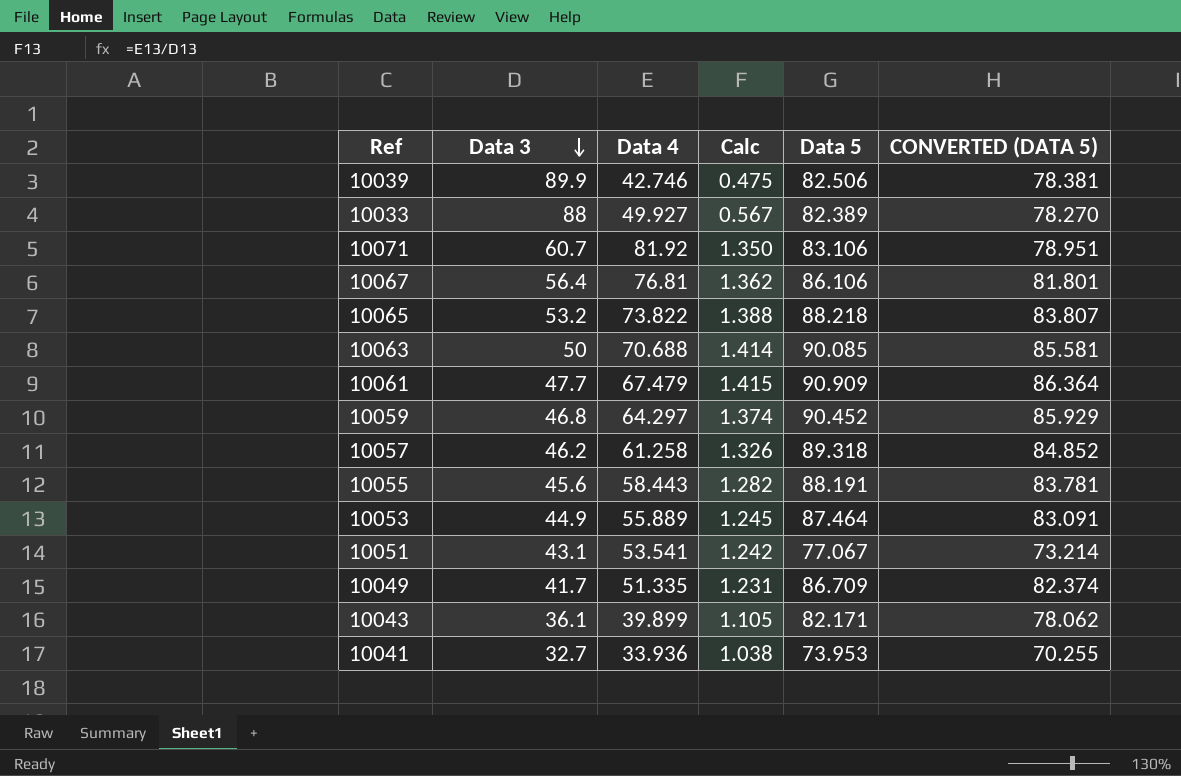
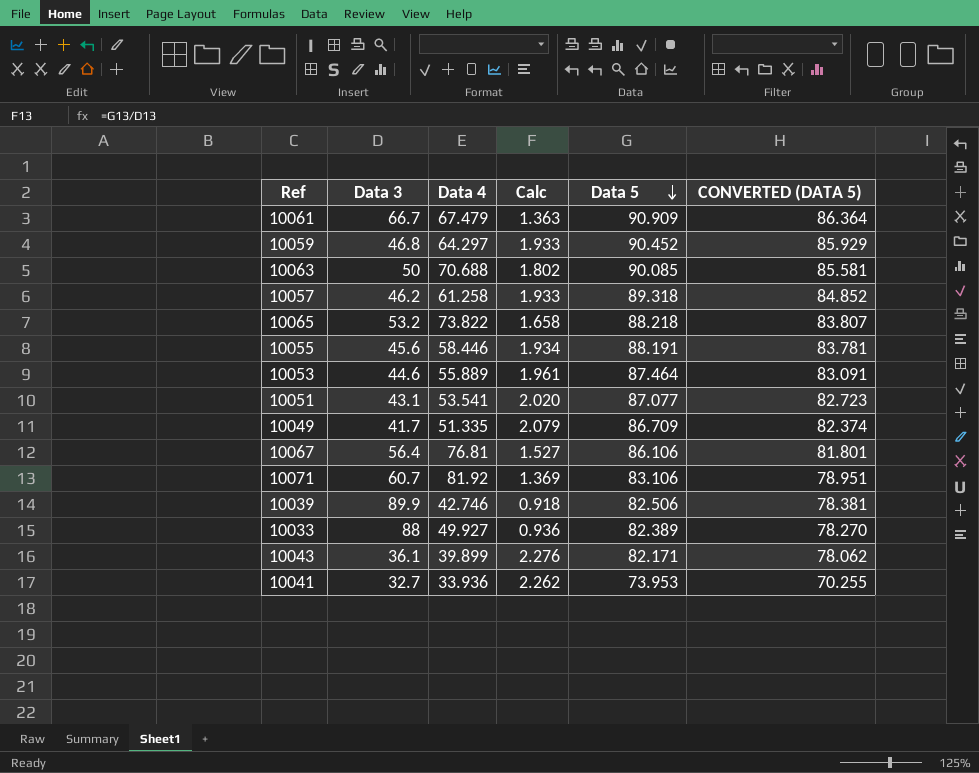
row order: Data 3 descending -> Data 5 descending
column Calc | formula: [Data 4] / [Data 3] -> [Data 5] / [Data 3]
10061 | Data 3: 47.7 -> 66.7
10055 | Data 4: 58.443 -> 58.446
10053 | Data 3: 44.9 -> 44.6
10051 | Data 5: 77.067 -> 87.077
10051 | CONVERTED (DATA 5): 73.214 -> 82.723

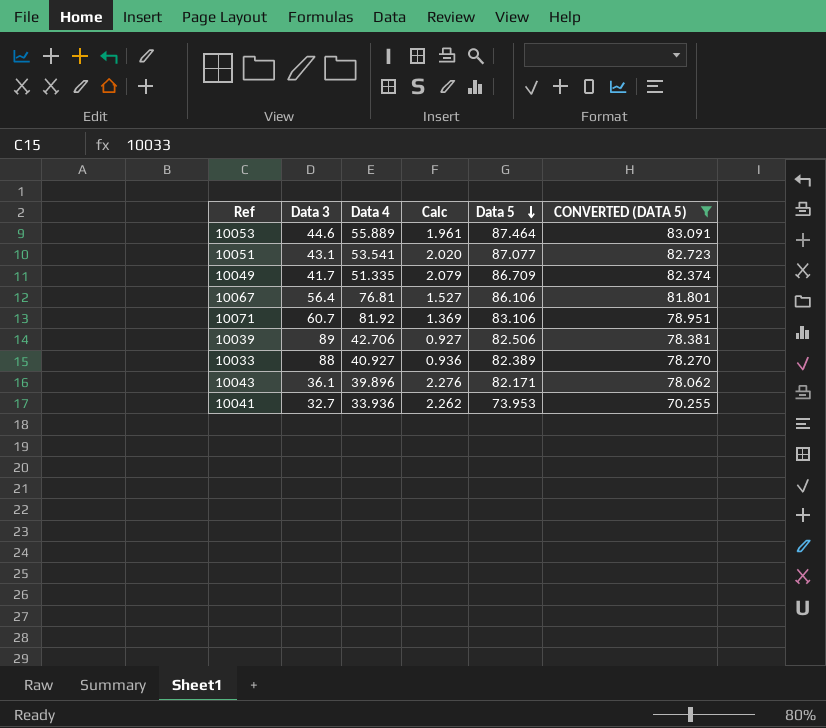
filter: none -> CONVERTED (DATA 5) <= 83.091
10039 | Data 3: 89.9 -> 89
10039 | Data 4: 42.746 -> 42.706
10039 | Calc: 0.918 -> 0.927
10033 | Data 4: 49.927 -> 40.927
10043 | Data 4: 39.899 -> 39.896

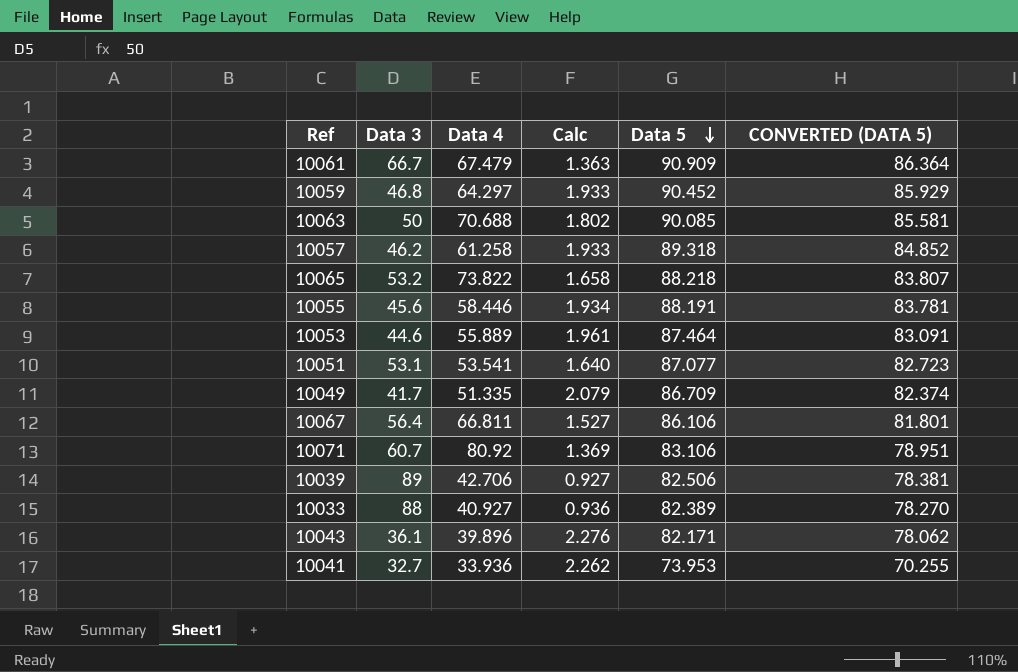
filter: CONVERTED (DATA 5) <= 83.091 -> none
10051 | Data 3: 43.1 -> 53.1
10051 | Calc: 2.020 -> 1.640
10067 | Data 4: 76.81 -> 66.811
10071 | Data 4: 81.92 -> 80.92

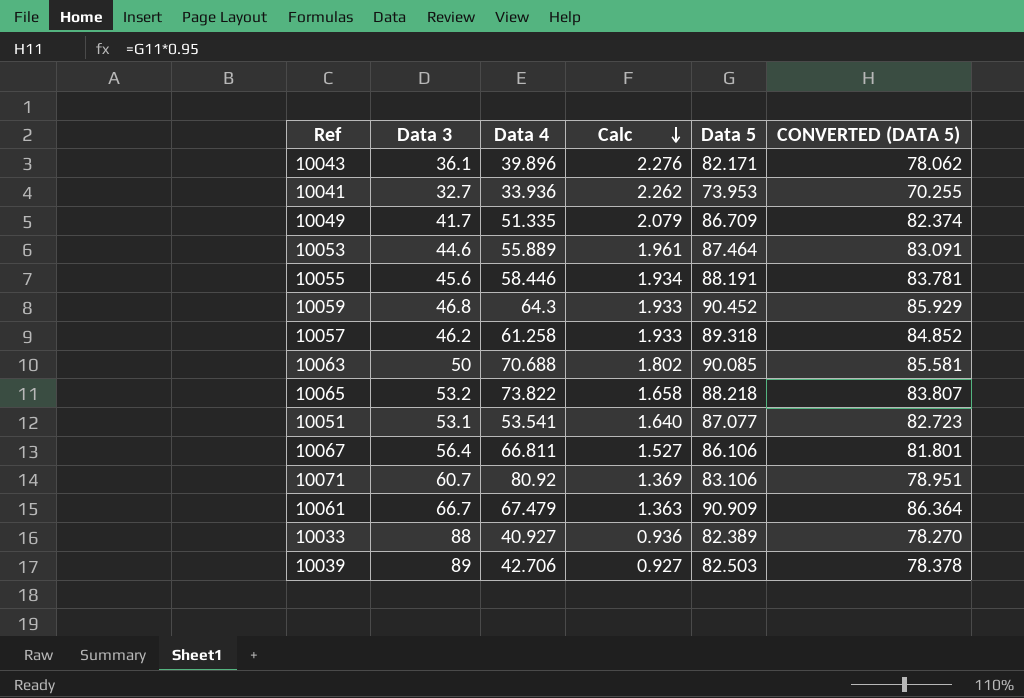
row order: Data 5 descending -> Calc descending
10059 | Data 4: 64.297 -> 64.3
10039 | Data 5: 82.506 -> 82.503
10039 | CONVERTED (DATA 5): 78.381 -> 78.378

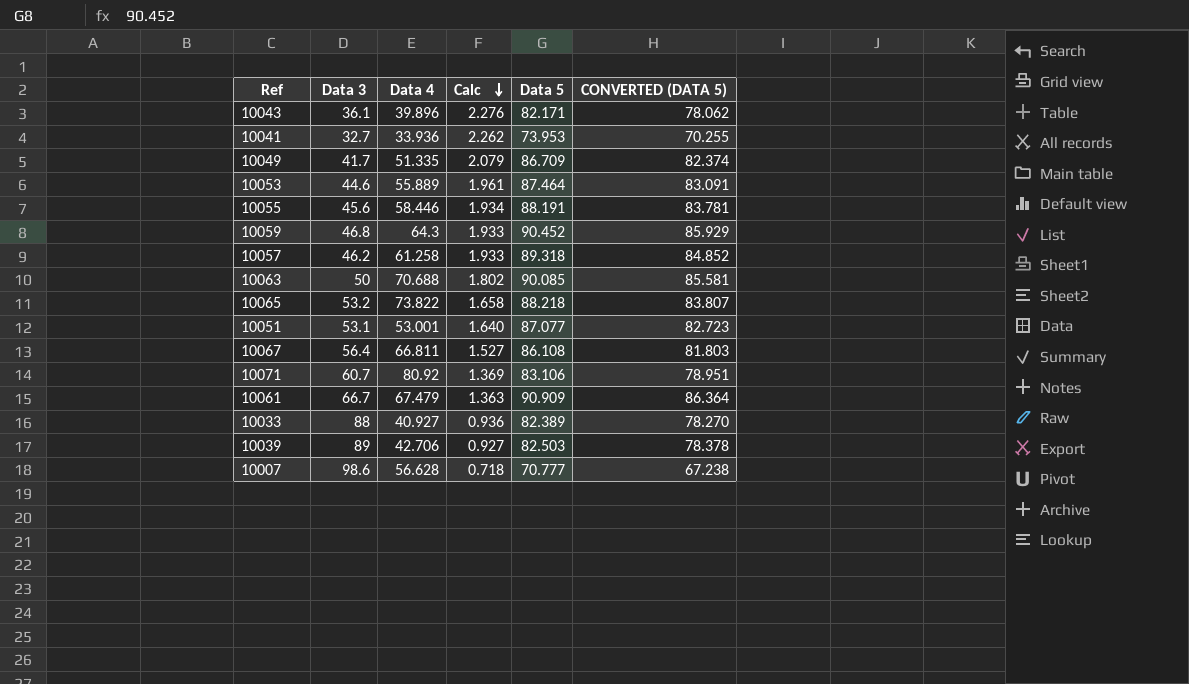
10051 | Data 4: 53.541 -> 53.001
10067 | Data 5: 86.106 -> 86.108
10067 | CONVERTED (DATA 5): 81.801 -> 81.803
row 10007: none -> 98.6 | 56.628 | 0.718 | 70.777 | 67.238

